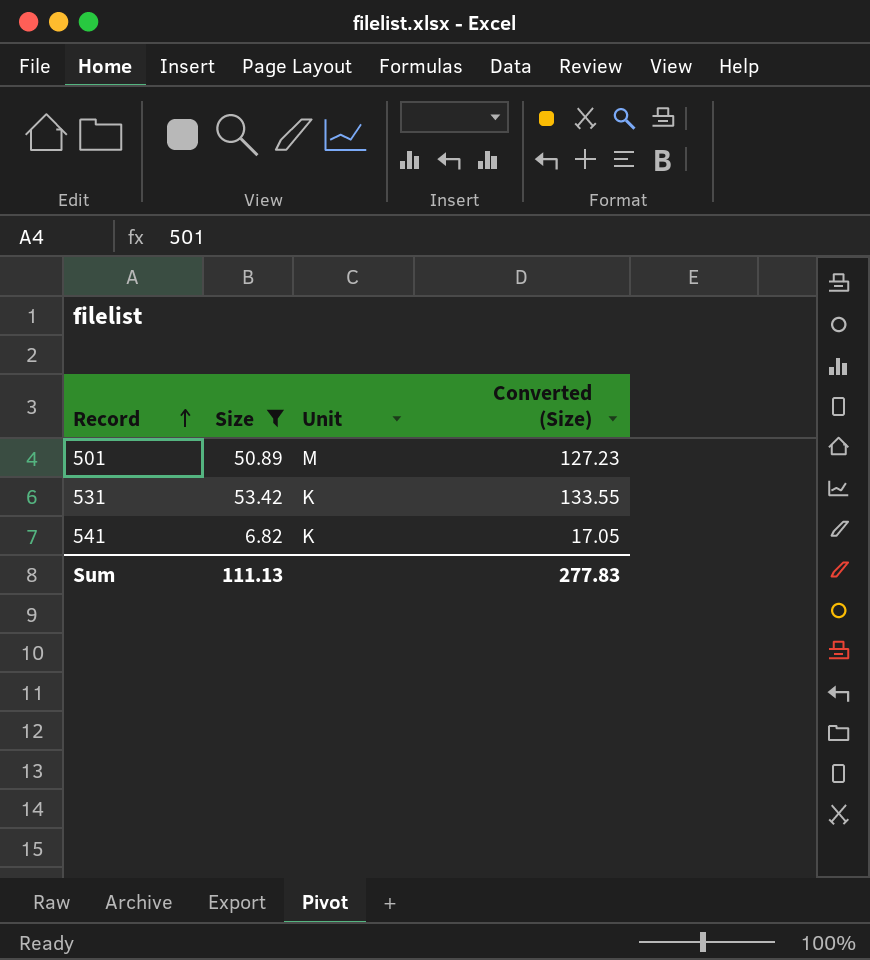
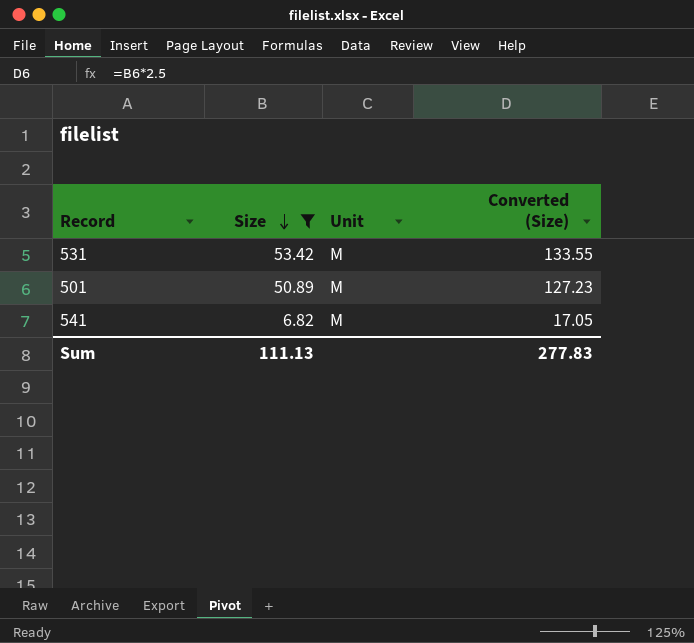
row order: Record ascending -> Size descending
531 | Unit: K -> M
541 | Unit: K -> M

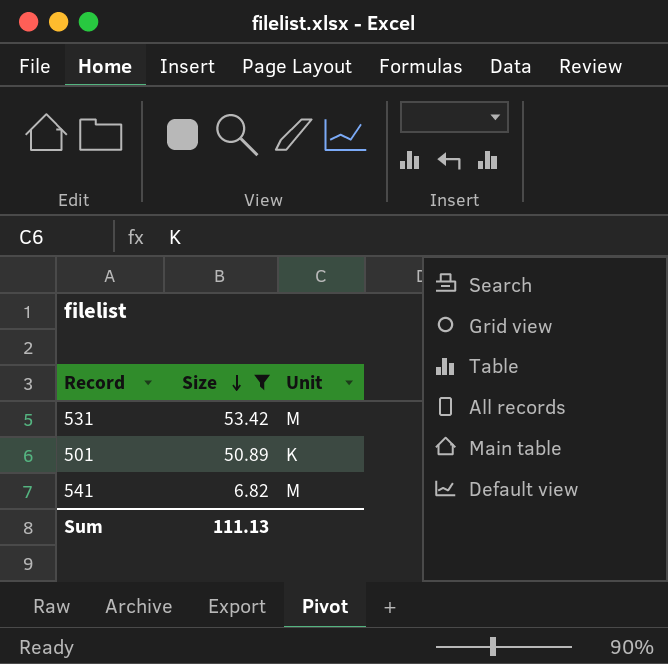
column Converted (Size) | formula: [Size] * 2.5 -> none
501 | Unit: M -> K

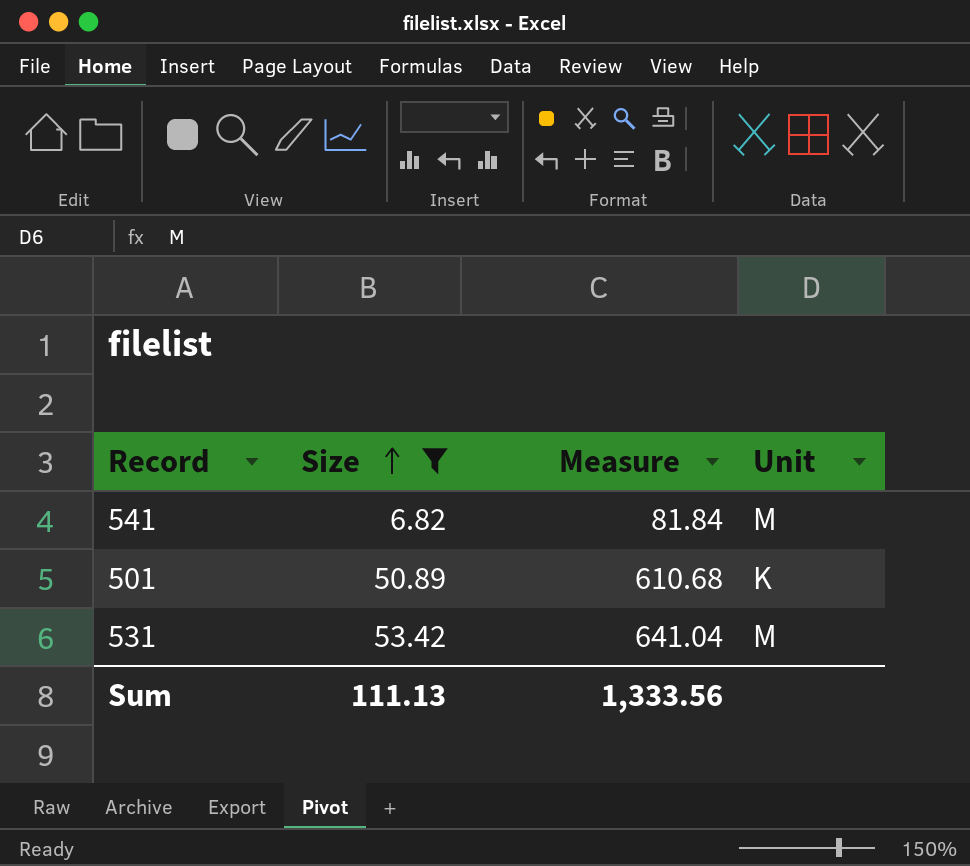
row order: Size descending -> Size ascending
column Measure | formula: none -> [Size] * 12

